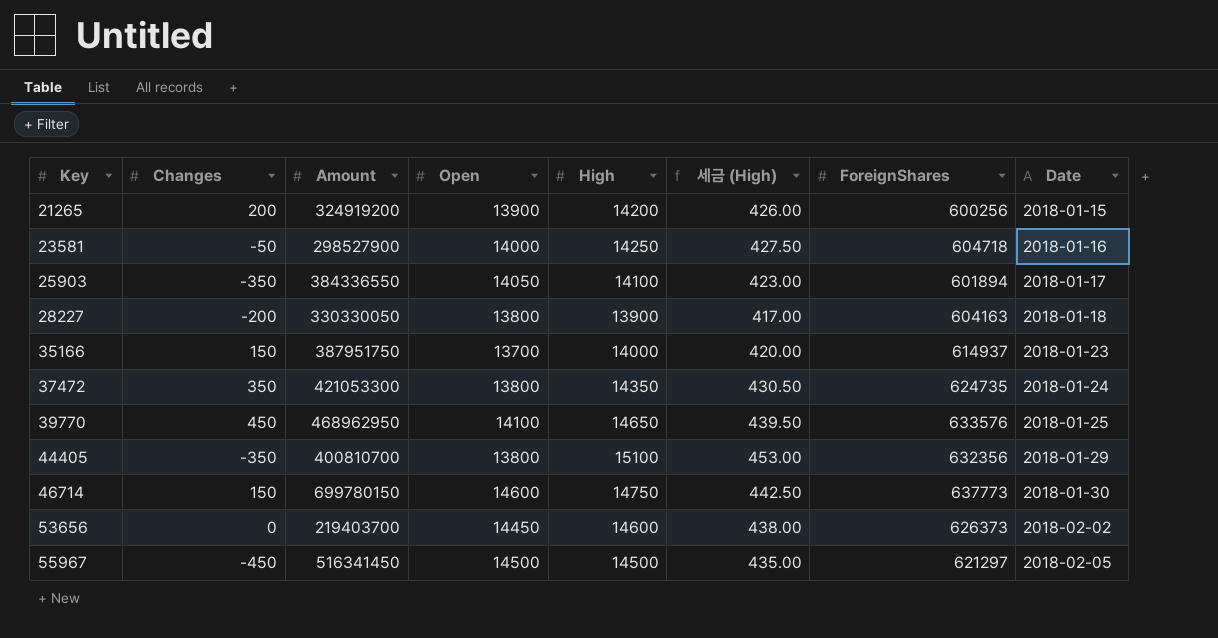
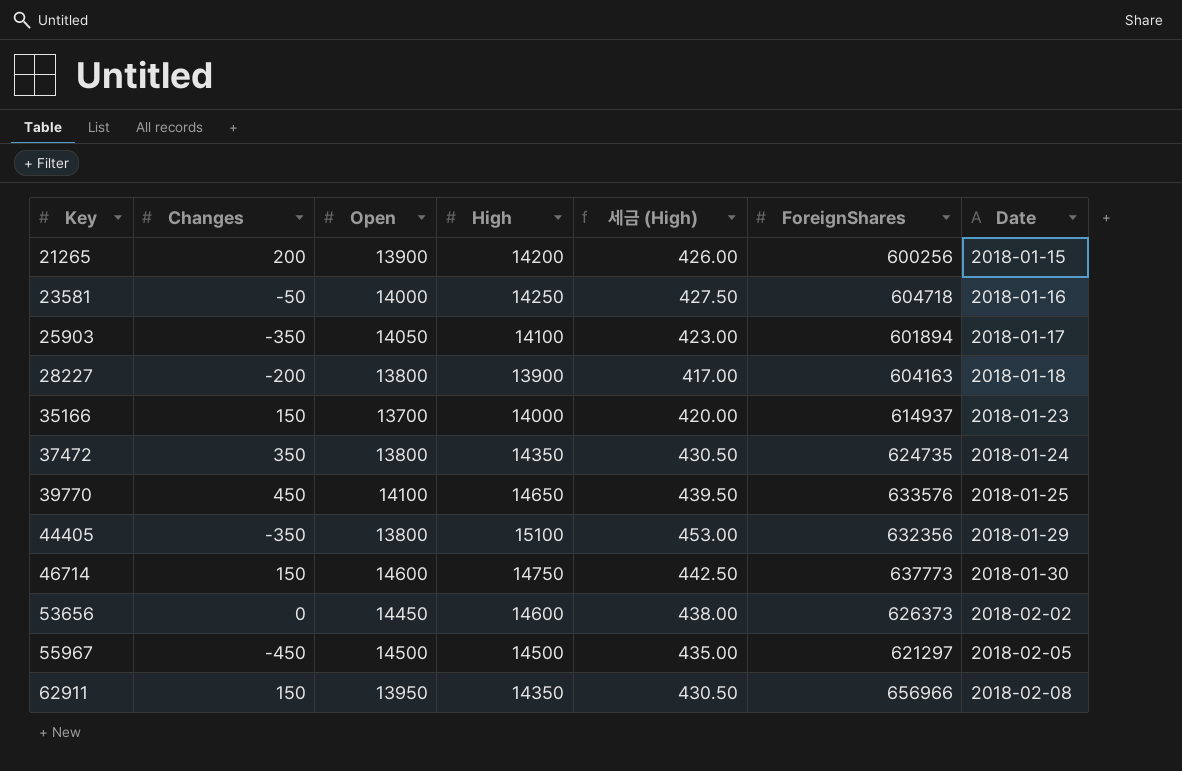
column Amount | position: 3 -> none
row 62911: none -> 150 | 13950 | 14350 | 430.50 | 656966 | 2018-02-08

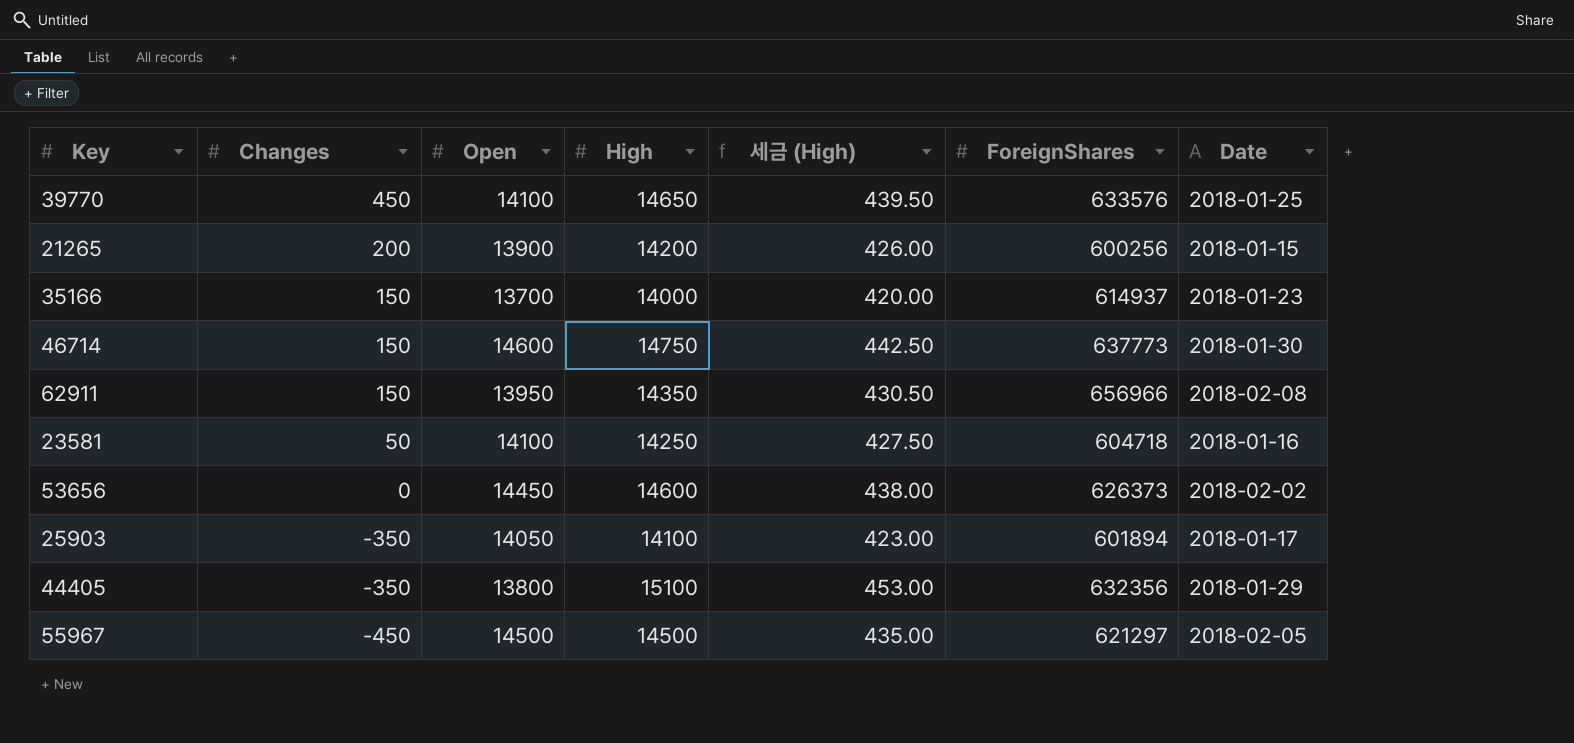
row order: Key ascending -> Changes descending
row 28227: -200 | 13800 | 13900 | 417.00 | 604163 | 2018-01-18 -> none
row 37472: 350 | 13800 | 14350 | 430.50 | 624735 | 2018-01-24 -> none
23581 | Changes: -50 -> 50
23581 | Open: 14000 -> 14100

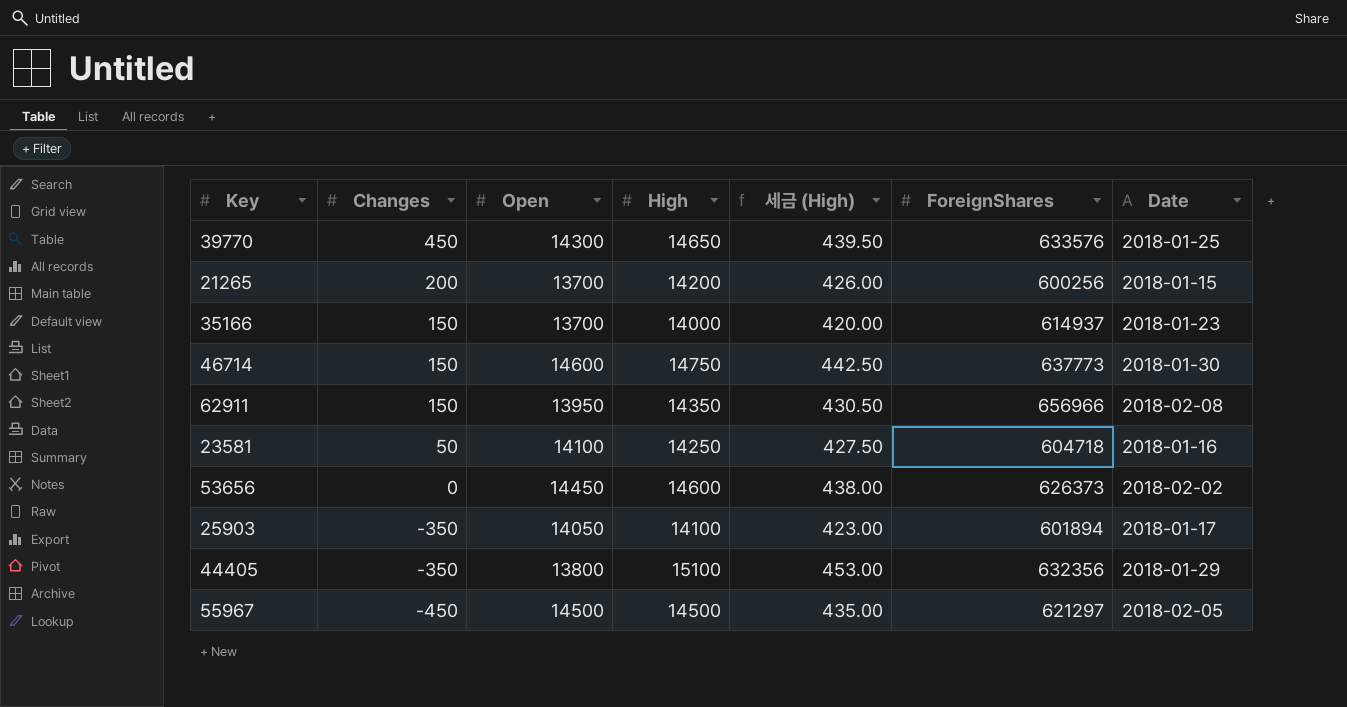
39770 | Open: 14100 -> 14300
21265 | Open: 13900 -> 13700

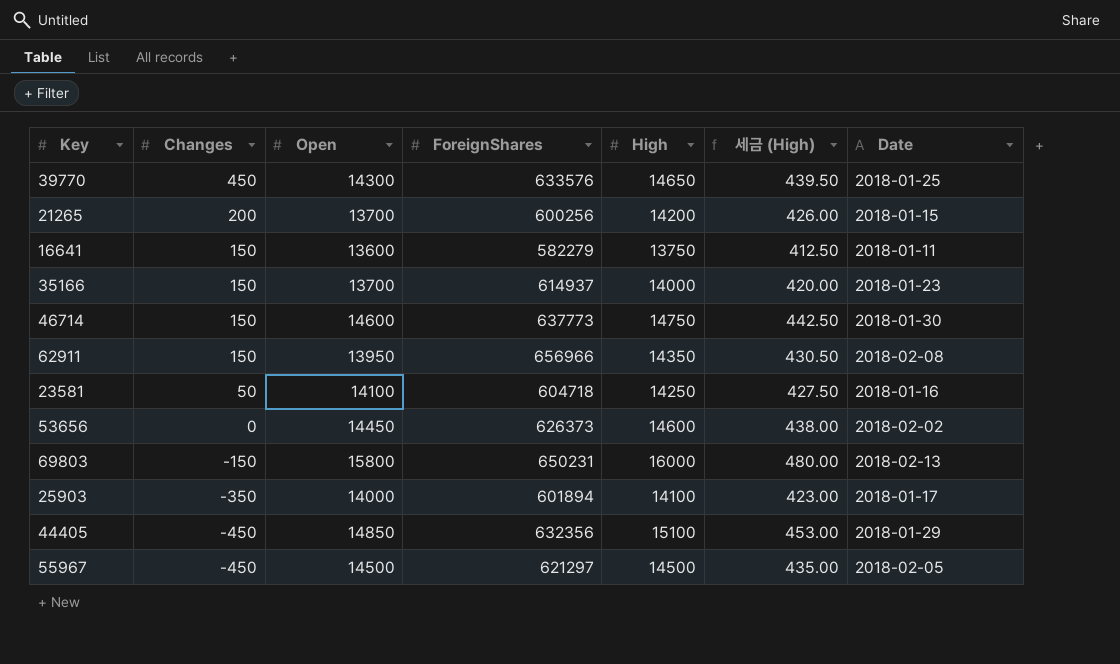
column ForeignShares | position: 6 -> 4
row 16641: none -> 150 | 13600 | 582279 | 13750 | 412.50 | 2018-01-11
row 69803: none -> -150 | 15800 | 650231 | 16000 | 480.00 | 2018-02-13
25903 | Open: 14050 -> 14000
44405 | Changes: -350 -> -450
44405 | Open: 13800 -> 14850

